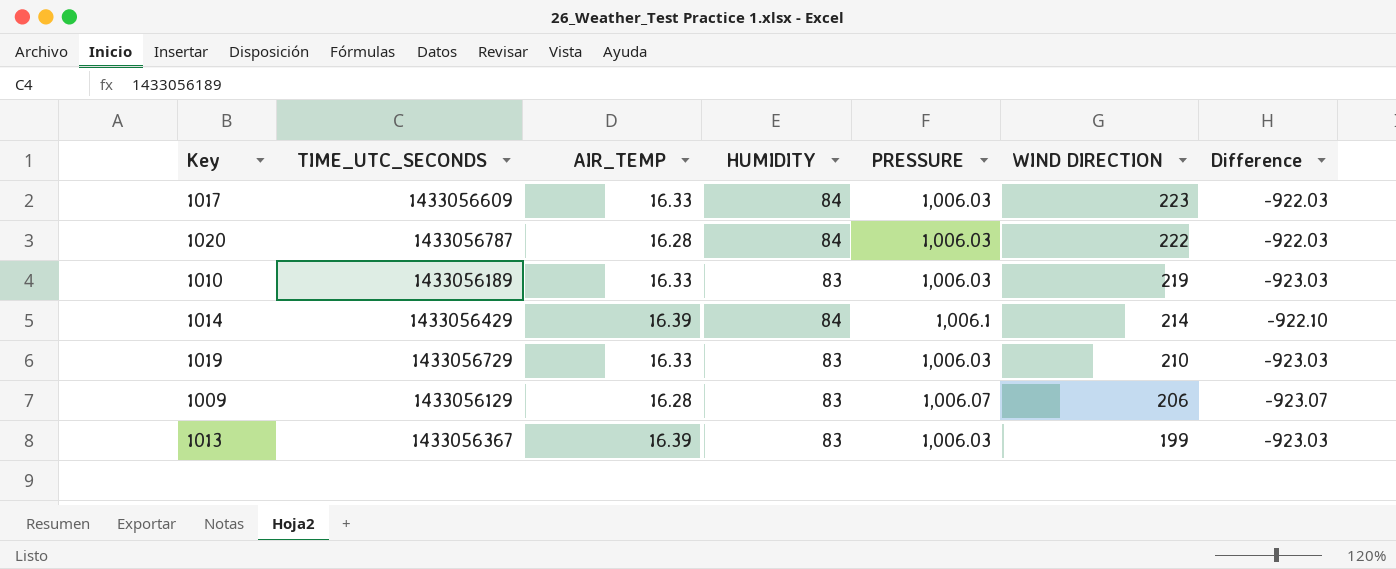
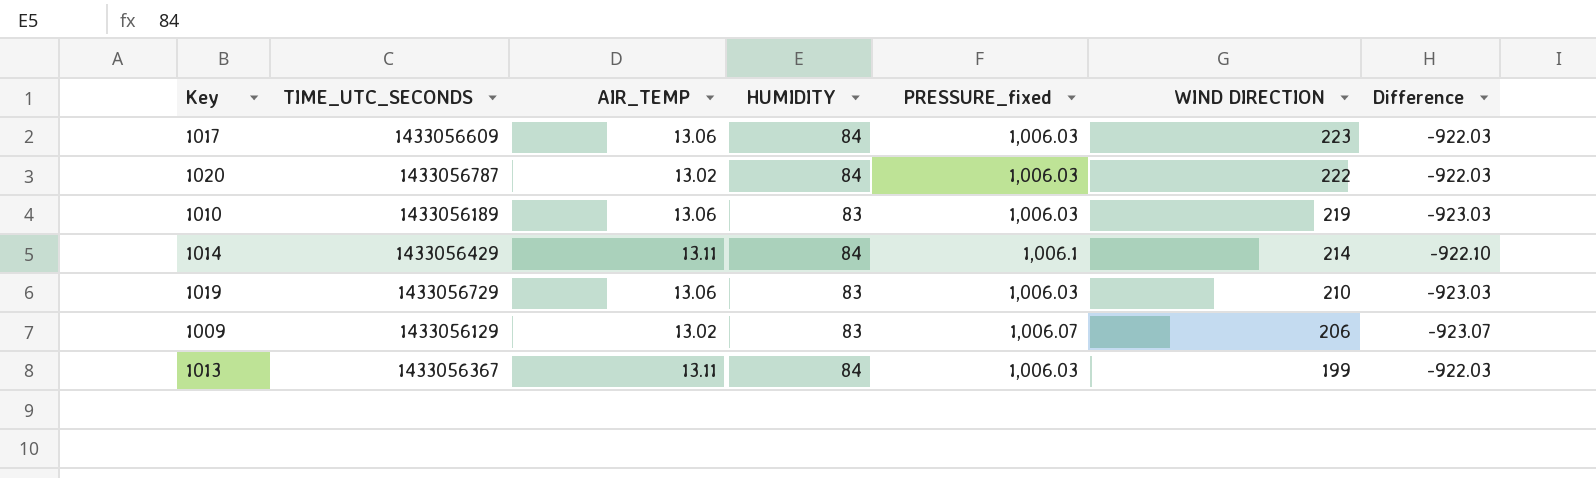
column name: PRESSURE -> PRESSURE_fixed
1017 | AIR_TEMP: 16.33 -> 13.06
1020 | AIR_TEMP: 16.28 -> 13.02
1010 | AIR_TEMP: 16.33 -> 13.06
1014 | AIR_TEMP: 16.39 -> 13.11
1019 | AIR_TEMP: 16.33 -> 13.06
1009 | AIR_TEMP: 16.28 -> 13.02
1013 | AIR_TEMP: 16.39 -> 13.11
1013 | HUMIDITY: 83 -> 84
1013 | Difference: -923.03 -> -922.03

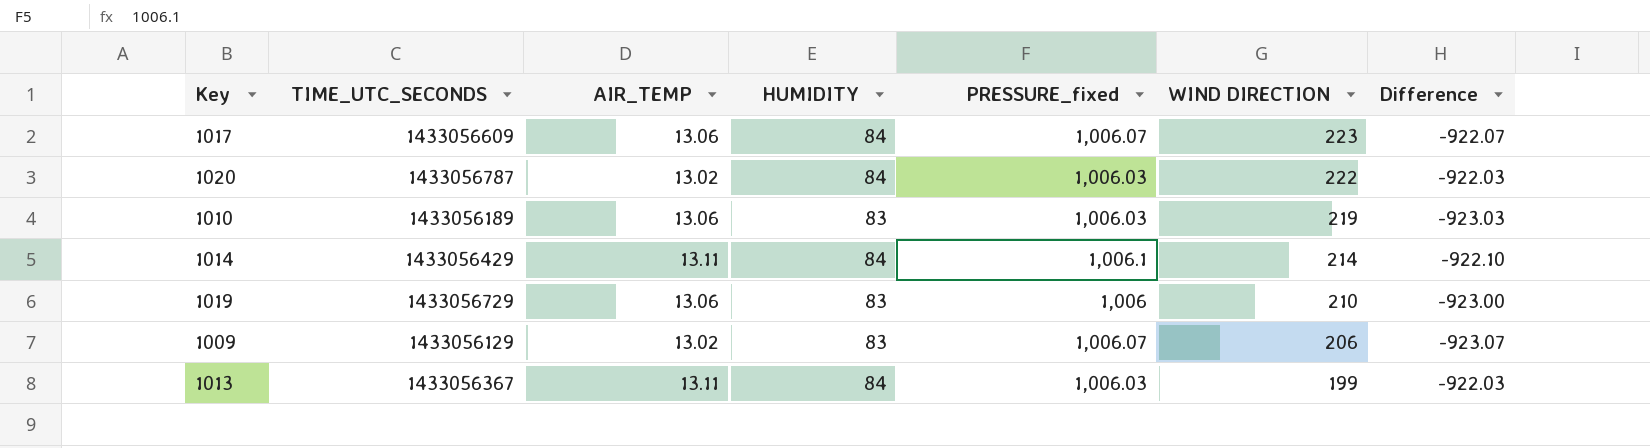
1017 | PRESSURE_fixed: 1,006.03 -> 1,006.07
1017 | Difference: -922.03 -> -922.07
1019 | PRESSURE_fixed: 1,006.03 -> 1,006
1019 | Difference: -923.03 -> -923.00

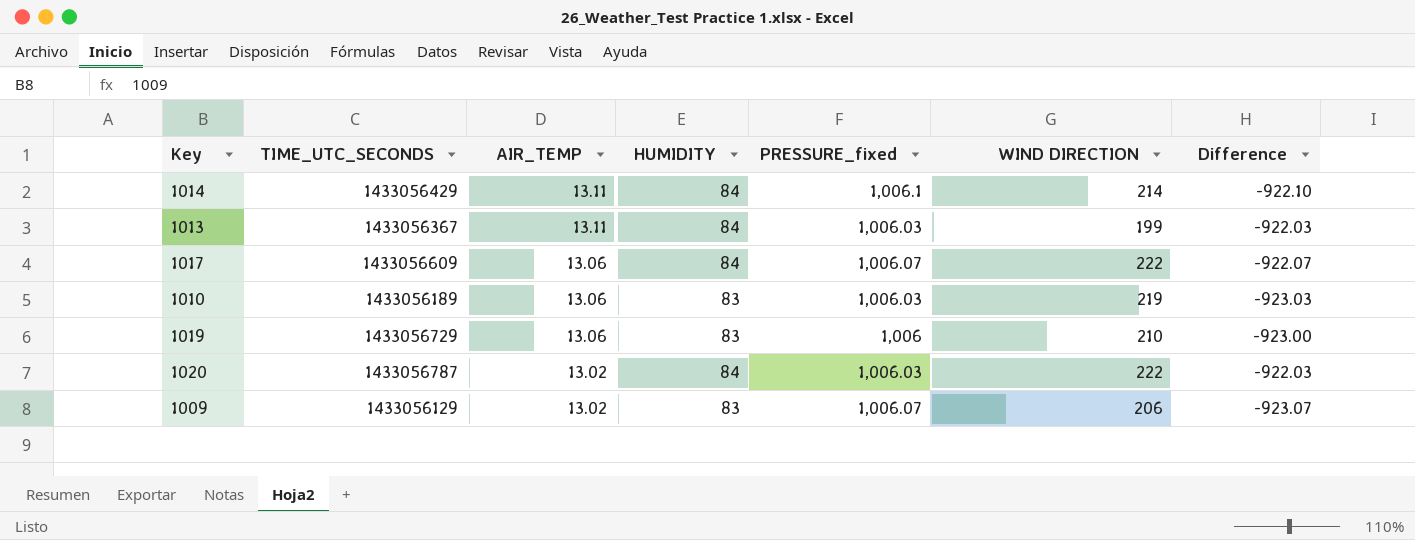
row order: WIND DIRECTION descending -> AIR_TEMP descending
1017 | WIND DIRECTION: 223 -> 222

